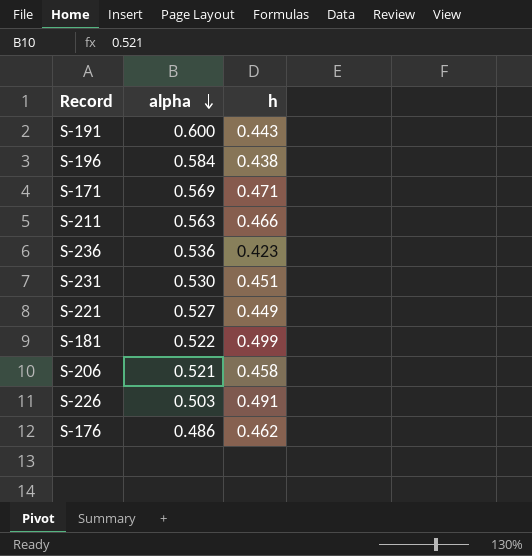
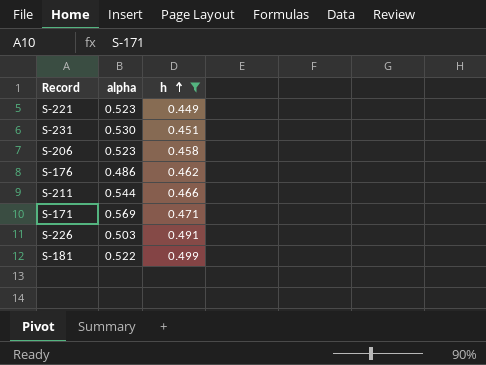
filter: none -> h >= 0.449
row order: alpha descending -> h ascending
S-221 | alpha: 0.527 -> 0.523
S-206 | alpha: 0.521 -> 0.523
S-211 | alpha: 0.563 -> 0.544

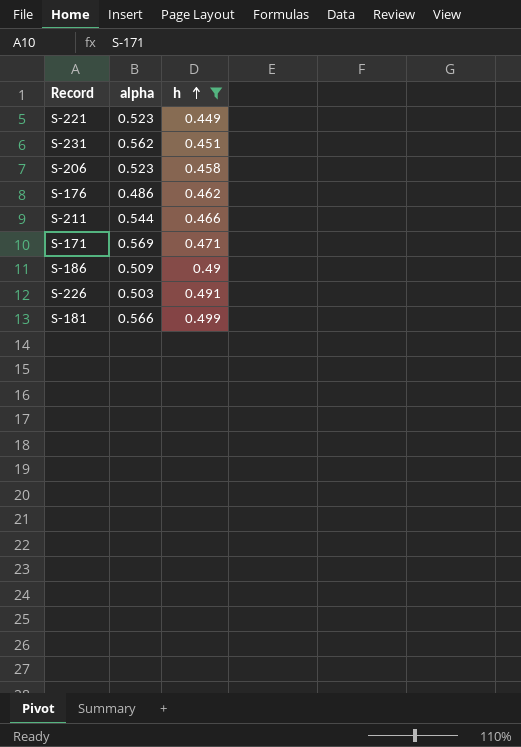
S-231 | alpha: 0.530 -> 0.562
row S-186: none -> 0.509 | 0.49
S-181 | alpha: 0.522 -> 0.566

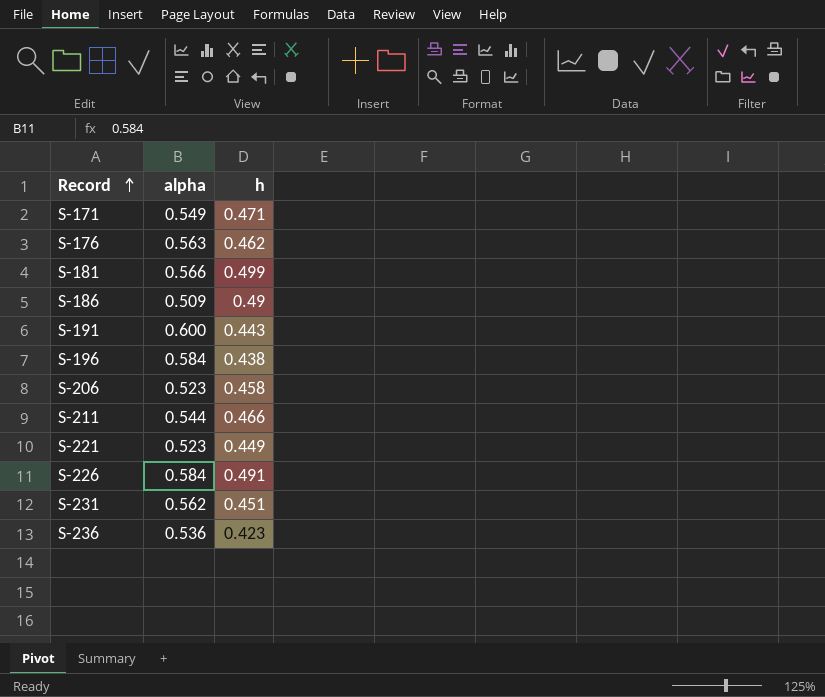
filter: h >= 0.449 -> none
row order: h ascending -> Record ascending
S-171 | alpha: 0.569 -> 0.549
S-176 | alpha: 0.486 -> 0.563
S-226 | alpha: 0.503 -> 0.584

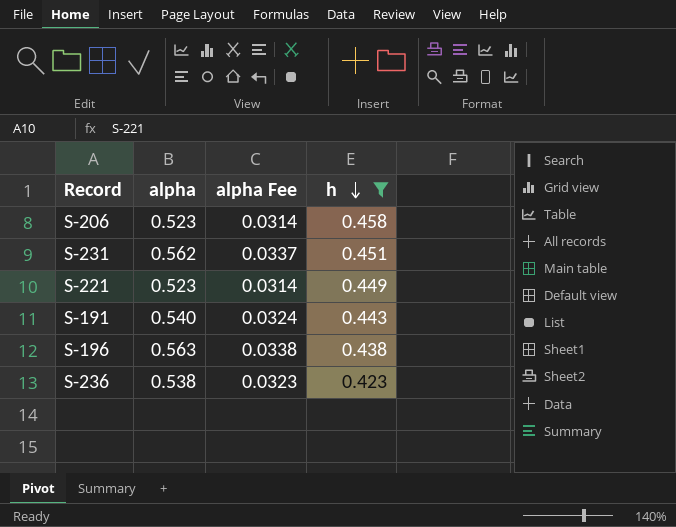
filter: none -> h <= 0.458
row order: Record ascending -> h descending
column alpha Fee | formula: none -> [alpha] * 0.06
S-191 | alpha: 0.600 -> 0.540
S-196 | alpha: 0.584 -> 0.563
S-236 | alpha: 0.536 -> 0.538

